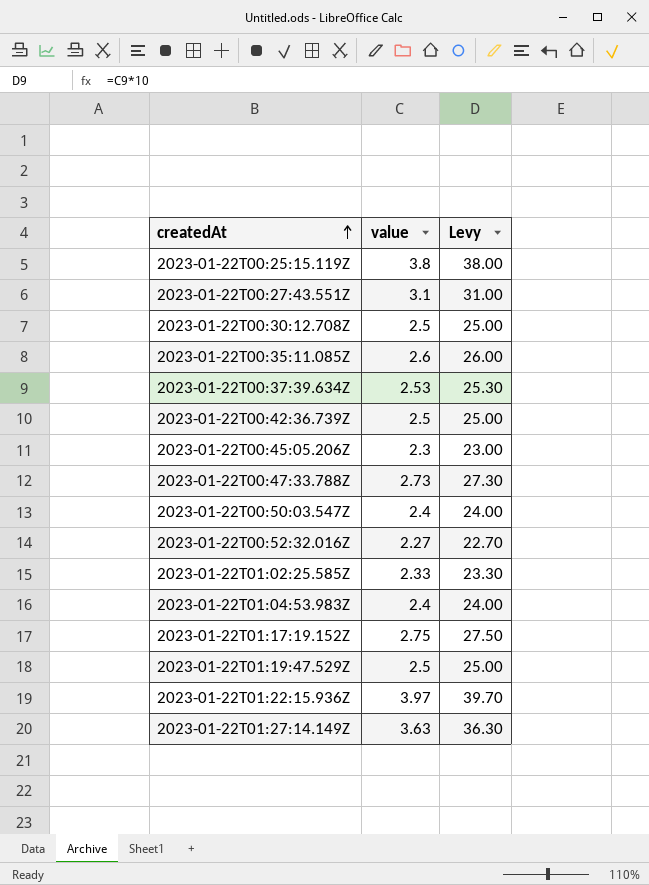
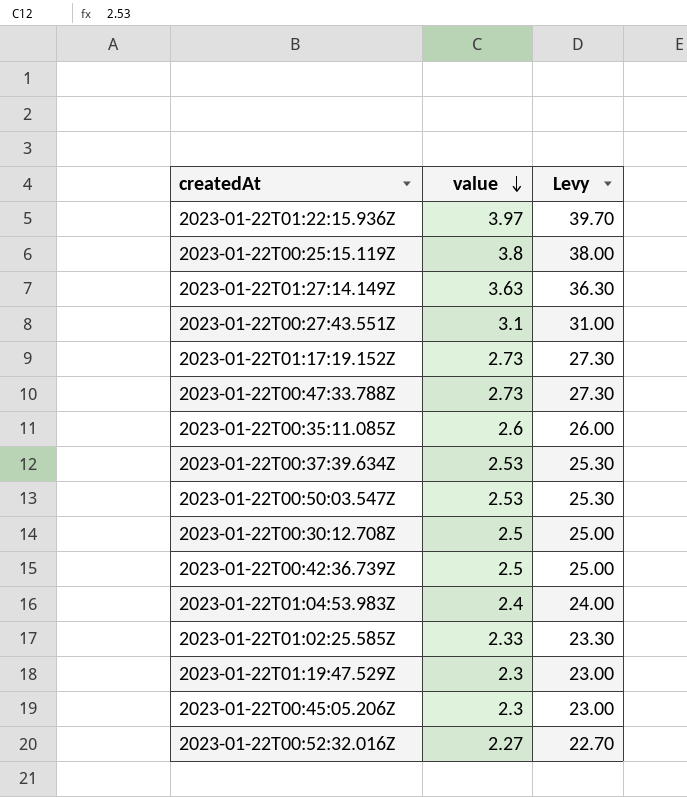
row order: createdAt ascending -> value descending
2023-01-22T01:17:19.152Z | value: 2.75 -> 2.73
2023-01-22T01:17:19.152Z | Levy: 27.50 -> 27.30
2023-01-22T00:50:03.547Z | value: 2.4 -> 2.53
2023-01-22T00:50:03.547Z | Levy: 24.00 -> 25.30
2023-01-22T01:19:47.529Z | value: 2.5 -> 2.3
2023-01-22T01:19:47.529Z | Levy: 25.00 -> 23.00

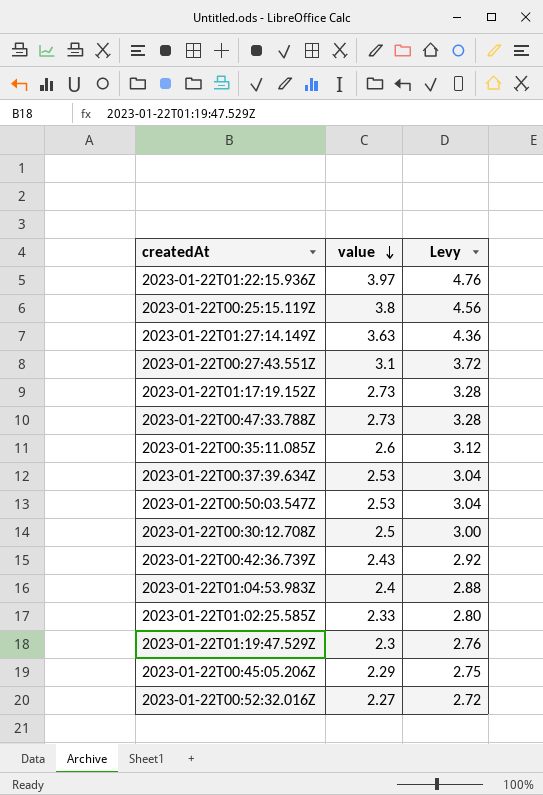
column Levy | formula: [value] * 10 -> [value] * 1.2
2023-01-22T00:42:36.739Z | value: 2.5 -> 2.43
2023-01-22T00:45:05.206Z | value: 2.3 -> 2.29

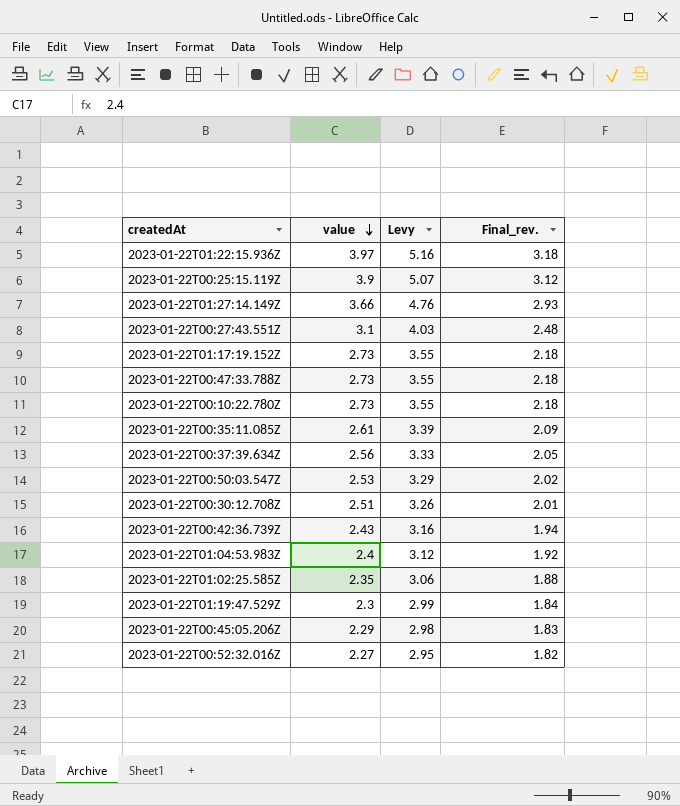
column Levy | formula: [value] * 1.2 -> [value] * 1.3
column Final_rev. | formula: none -> [value] * 0.8
2023-01-22T00:25:15.119Z | value: 3.8 -> 3.9
2023-01-22T01:27:14.149Z | value: 3.63 -> 3.66
row 2023-01-22T00:10:22.780Z: none -> 2.73 | 3.55 | 2.18
2023-01-22T00:35:11.085Z | value: 2.6 -> 2.61
2023-01-22T00:37:39.634Z | value: 2.53 -> 2.56
2023-01-22T00:30:12.708Z | value: 2.5 -> 2.51
2023-01-22T01:02:25.585Z | value: 2.33 -> 2.35

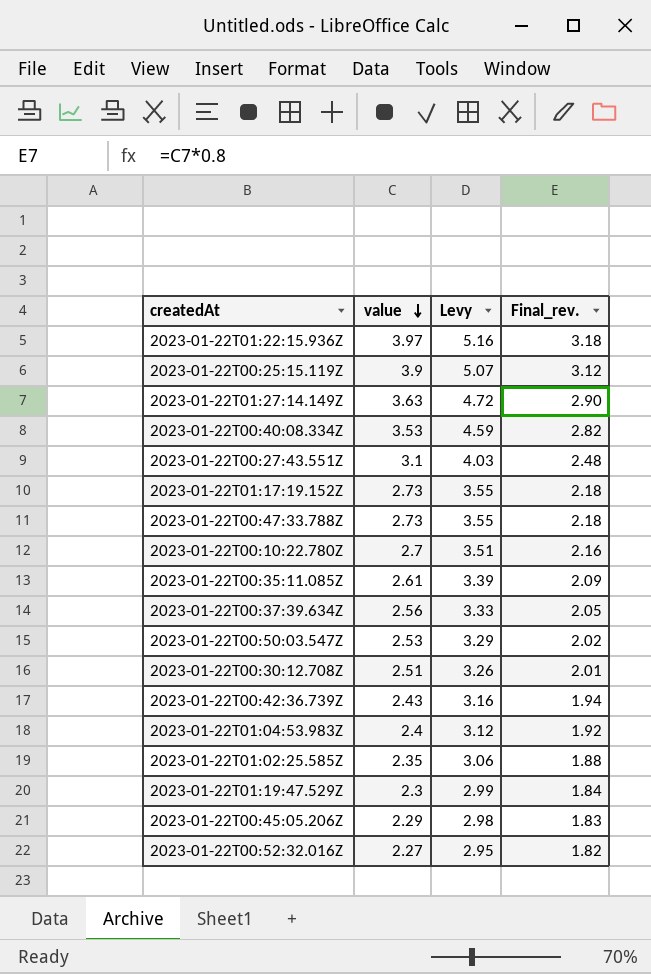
2023-01-22T01:27:14.149Z | value: 3.66 -> 3.63
2023-01-22T01:27:14.149Z | Levy: 4.76 -> 4.72
2023-01-22T01:27:14.149Z | Final_rev.: 2.93 -> 2.90
row 2023-01-22T00:40:08.334Z: none -> 3.53 | 4.59 | 2.82
2023-01-22T00:10:22.780Z | value: 2.73 -> 2.7
2023-01-22T00:10:22.780Z | Levy: 3.55 -> 3.51
2023-01-22T00:10:22.780Z | Final_rev.: 2.18 -> 2.16

